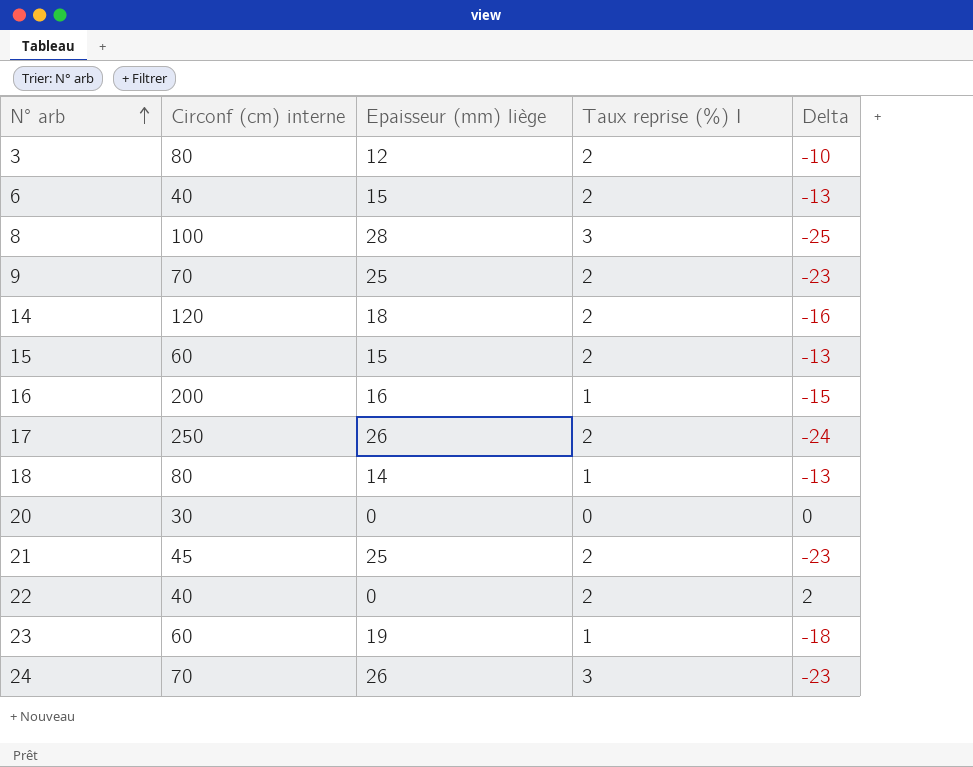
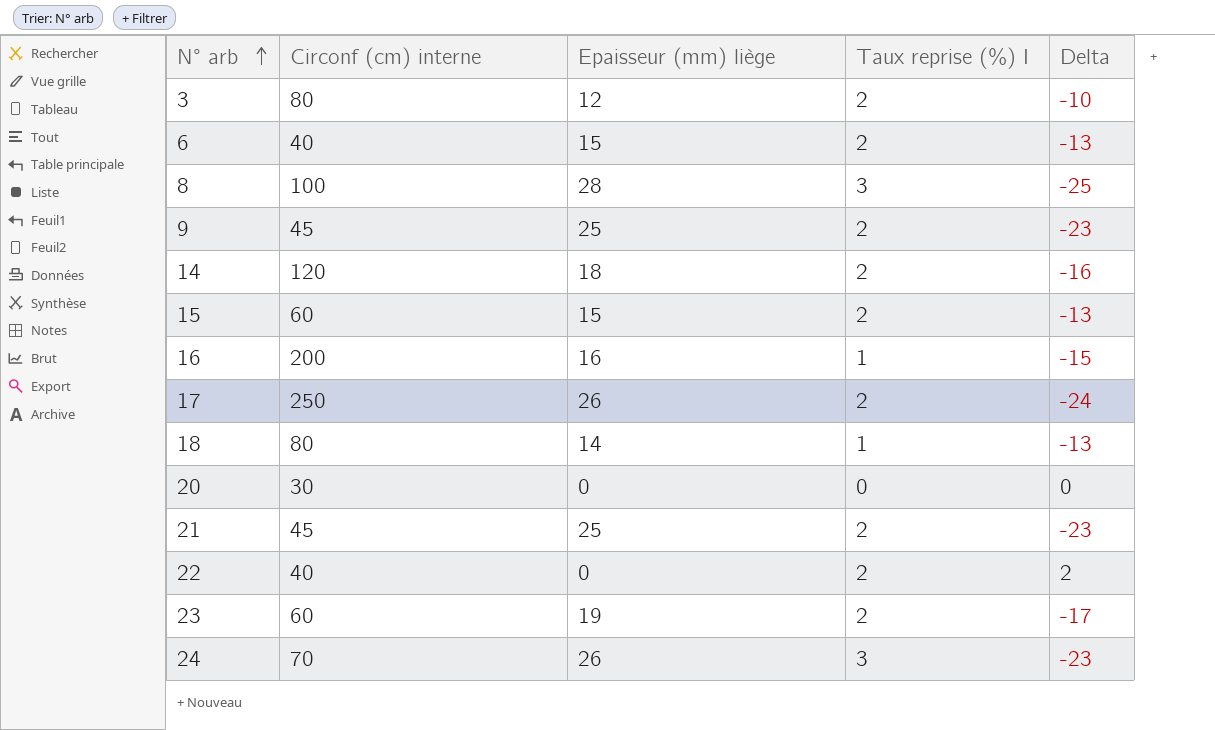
9 | Circonf (cm) interne: 70 -> 45
23 | Taux reprise (%) I: 1 -> 2
23 | Delta: -18 -> -17

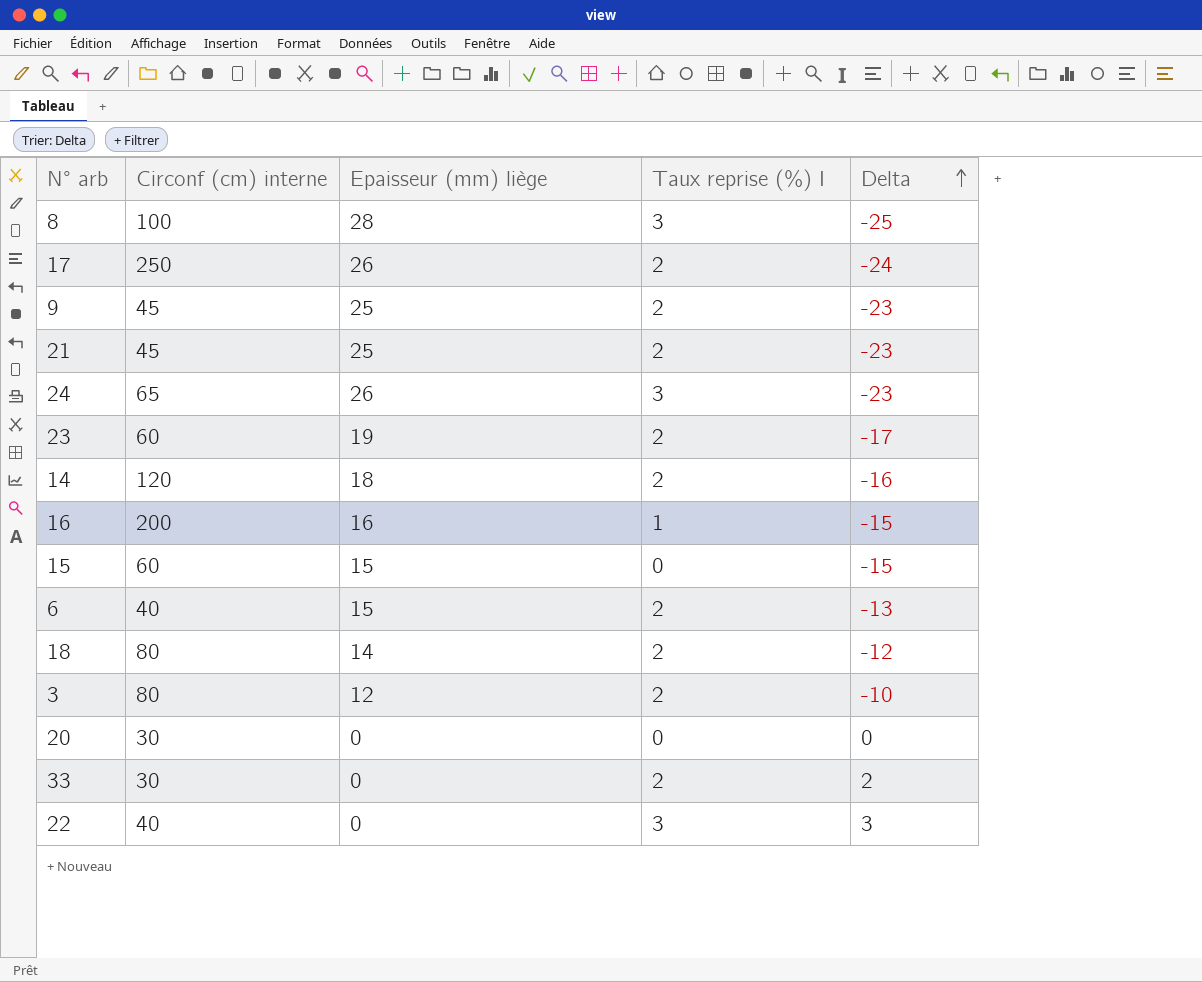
row order: N° arb ascending -> Delta ascending
24 | Circonf (cm) interne: 70 -> 65
15 | Taux reprise (%) I: 2 -> 0
15 | Delta: -13 -> -15
18 | Taux reprise (%) I: 1 -> 2
18 | Delta: -13 -> -12
row 33: none -> 30 | 0 | 2 | 2
22 | Taux reprise (%) I: 2 -> 3
22 | Delta: 2 -> 3

